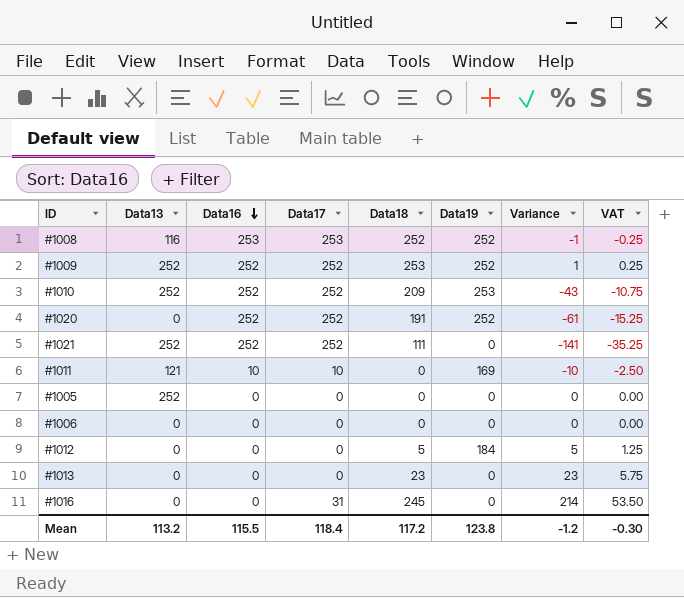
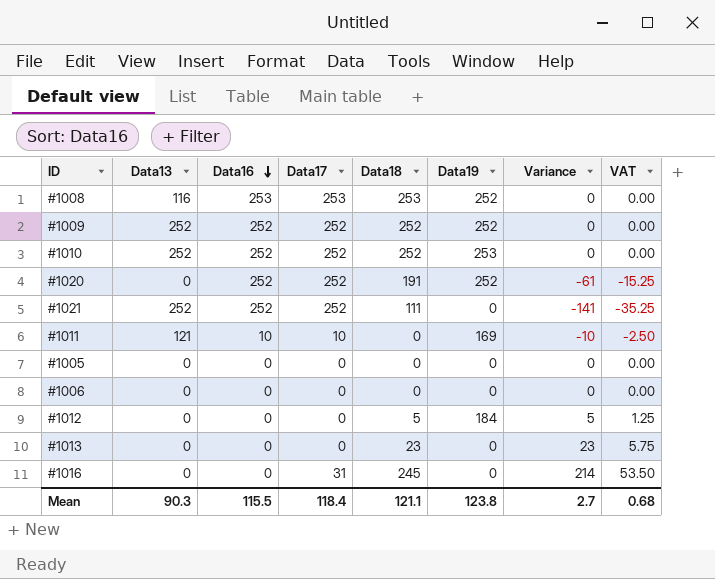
#1008 | Data18: 252 -> 253
#1008 | Variance: -1 -> 0
#1008 | VAT: -0.25 -> 0.00
#1009 | Data18: 253 -> 252
#1009 | Variance: 1 -> 0
#1009 | VAT: 0.25 -> 0.00
#1010 | Data18: 209 -> 252
#1010 | Variance: -43 -> 0
#1010 | VAT: -10.75 -> 0.00
#1005 | Data13: 252 -> 0
Mean | Data13: 113.2 -> 90.3
Mean | Data18: 117.2 -> 121.1
Mean | Variance: -1.2 -> 2.7
Mean | VAT: -0.30 -> 0.68

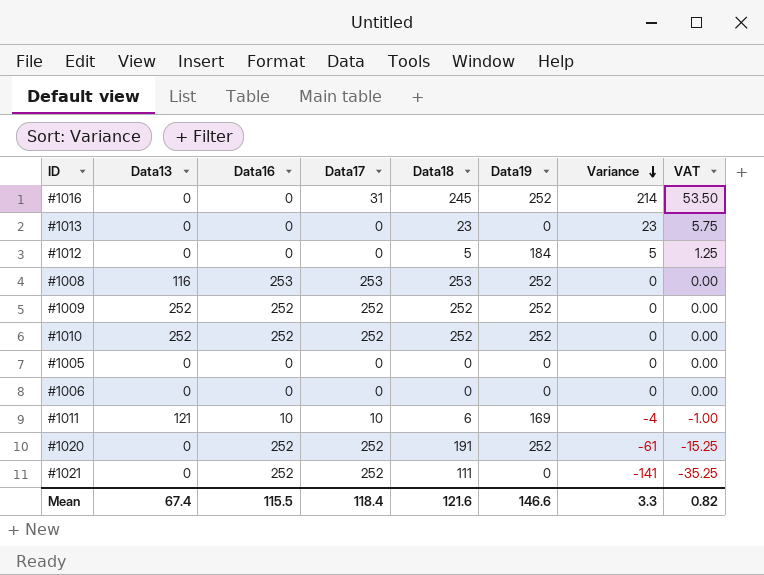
row order: Data16 descending -> Variance descending
#1016 | Data19: 0 -> 252
#1010 | Data19: 253 -> 252
#1011 | Data18: 0 -> 6
#1011 | Variance: -10 -> -4
#1011 | VAT: -2.50 -> -1.00
#1021 | Data13: 252 -> 0
Mean | Data13: 90.3 -> 67.4
Mean | Data18: 121.1 -> 121.6
Mean | Data19: 123.8 -> 146.6
Mean | Variance: 2.7 -> 3.3
Mean | VAT: 0.68 -> 0.82

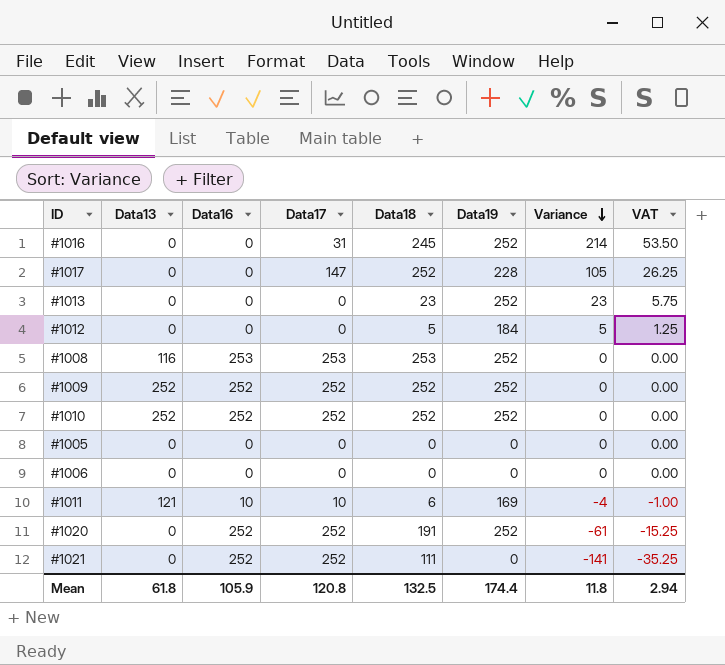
row #1017: none -> 0 | 0 | 147 | 252 | 228 | 105 | 26.25
#1013 | Data19: 0 -> 252
Mean | Data13: 67.4 -> 61.8
Mean | Data16: 115.5 -> 105.9
Mean | Data17: 118.4 -> 120.8
Mean | Data18: 121.6 -> 132.5
Mean | Data19: 146.6 -> 174.4
Mean | Variance: 3.3 -> 11.8
Mean | VAT: 0.82 -> 2.94

